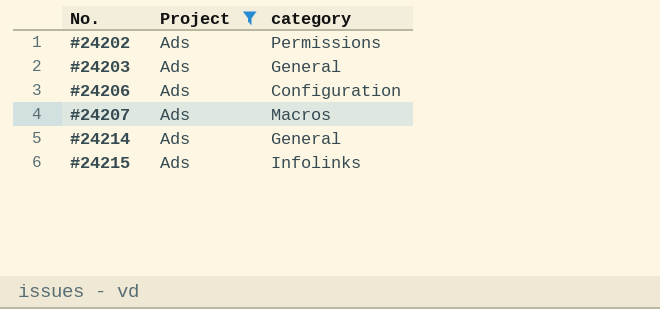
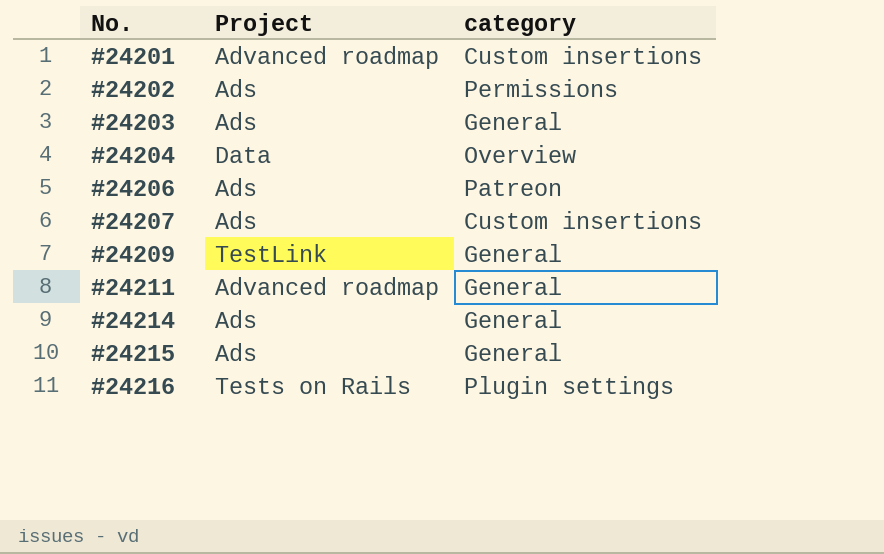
filter: Project = Ads -> none
#24206 | category: Configuration -> Patreon
#24207 | category: Macros -> Custom insertions
#24215 | category: Infolinks -> General

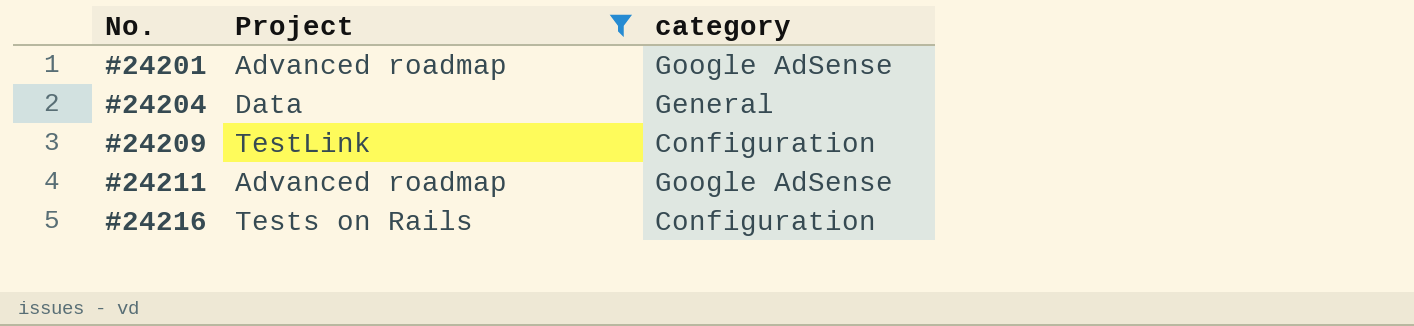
filter: none -> Project != Ads
#24201 | category: Custom insertions -> Google AdSense
#24204 | category: Overview -> General
#24209 | category: General -> Configuration
#24211 | category: General -> Google AdSense
#24216 | category: Plugin settings -> Configuration

